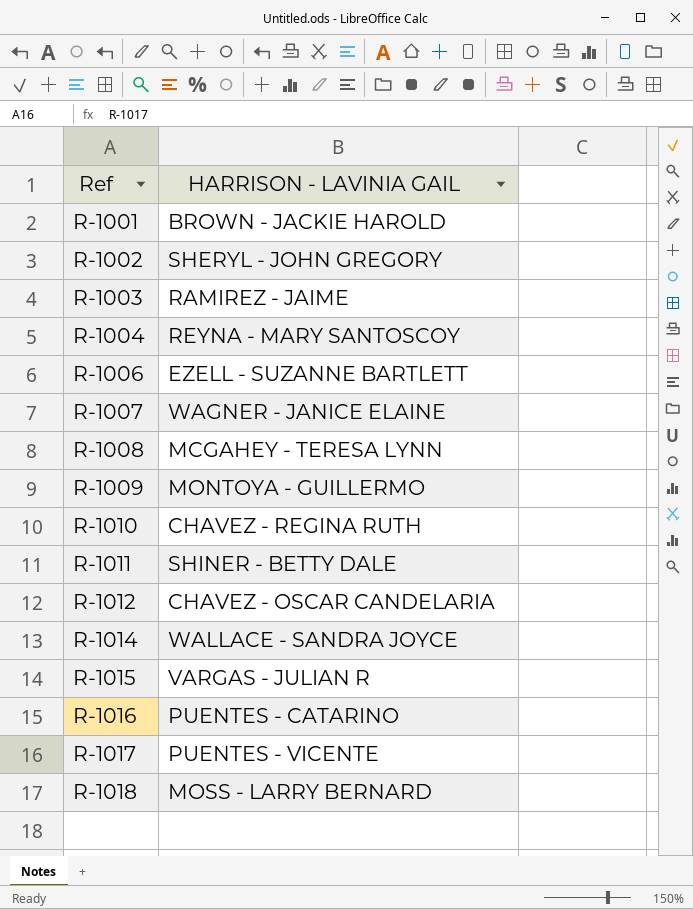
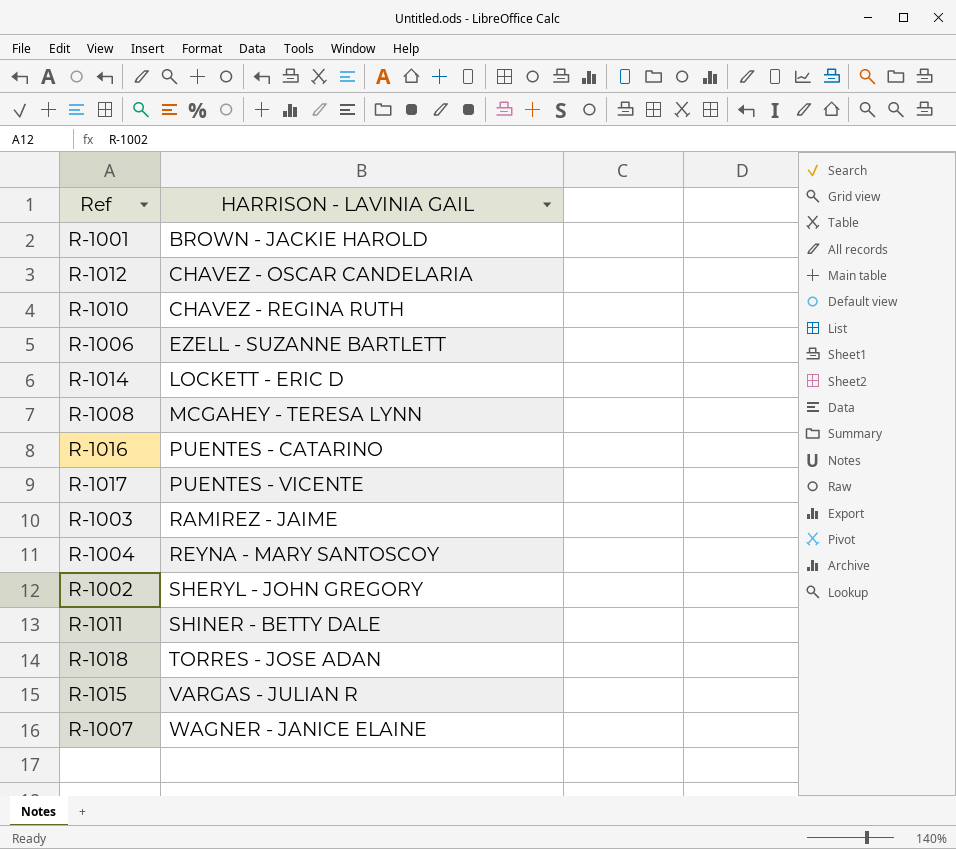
row order: Ref ascending -> HARRISON - LAVINIA GAIL ascending
row R-1009: MONTOYA - GUILLERMO -> none
R-1014 | HARRISON - LAVINIA GAIL: WALLACE - SANDRA JOYCE -> LOCKETT - ERIC D
R-1018 | HARRISON - LAVINIA GAIL: MOSS - LARRY BERNARD -> TORRES - JOSE ADAN

